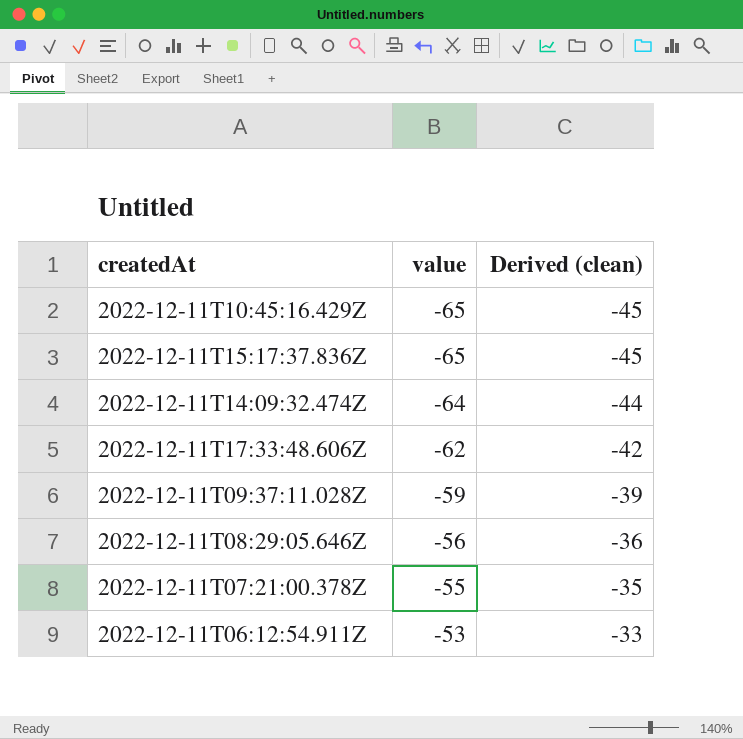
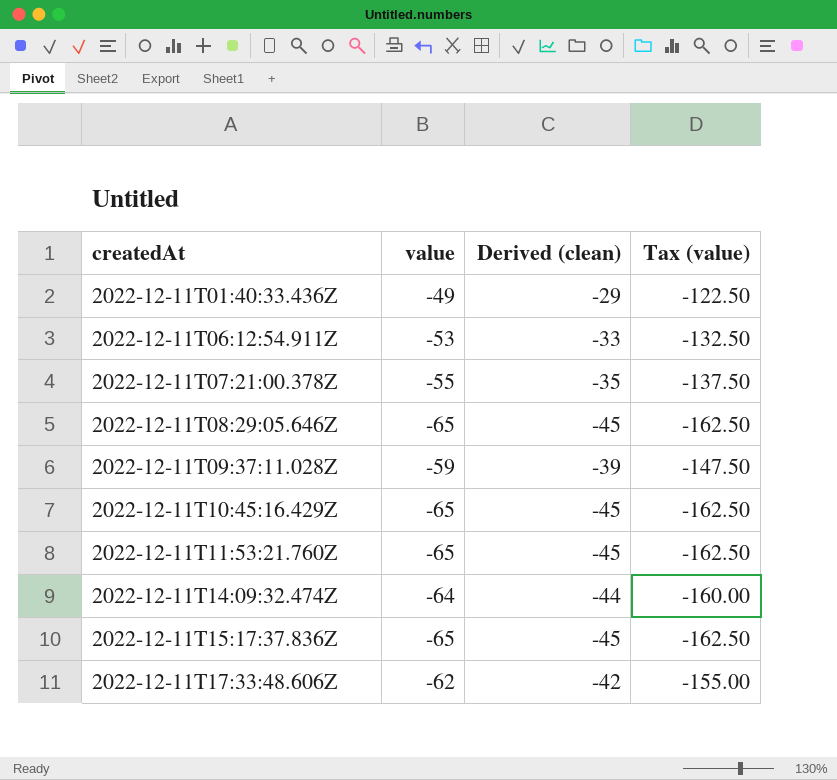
row order: value ascending -> createdAt ascending
column Tax (value) | formula: none -> [value] * 2.5
row 2022-12-11T01:40:33.436Z: none -> -49 | -29 | -122.50
2022-12-11T08:29:05.646Z | value: -56 -> -65
2022-12-11T08:29:05.646Z | Derived (clean): -36 -> -45
row 2022-12-11T11:53:21.760Z: none -> -65 | -45 | -162.50

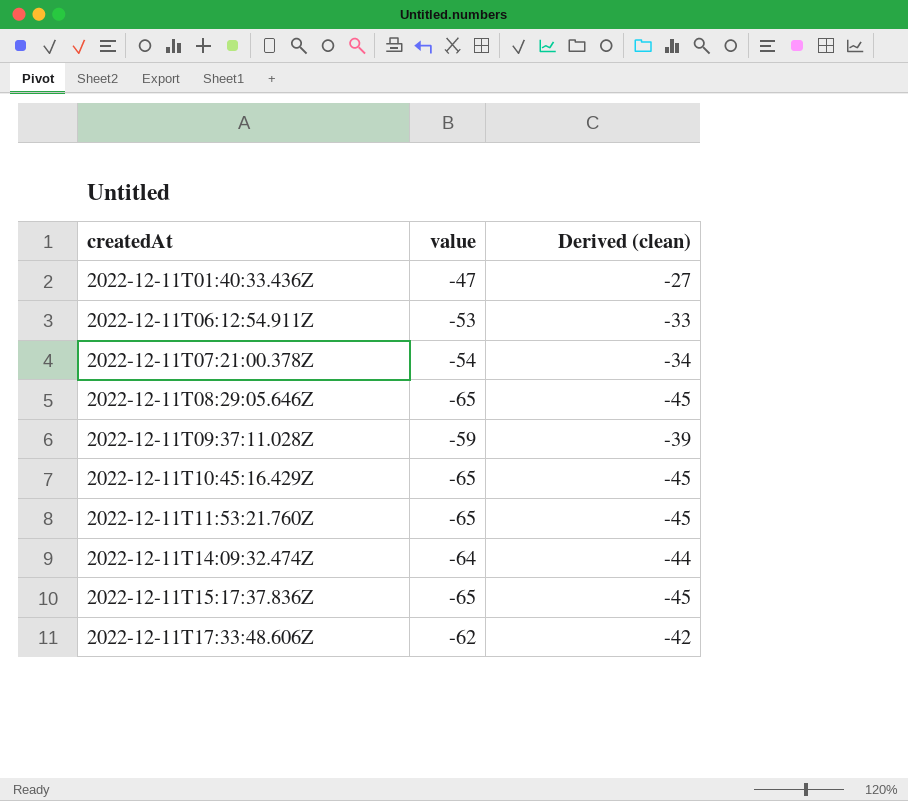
column Tax (value) | formula: [value] * 2.5 -> none
2022-12-11T01:40:33.436Z | value: -49 -> -47
2022-12-11T01:40:33.436Z | Derived (clean): -29 -> -27
2022-12-11T07:21:00.378Z | value: -55 -> -54
2022-12-11T07:21:00.378Z | Derived (clean): -35 -> -34

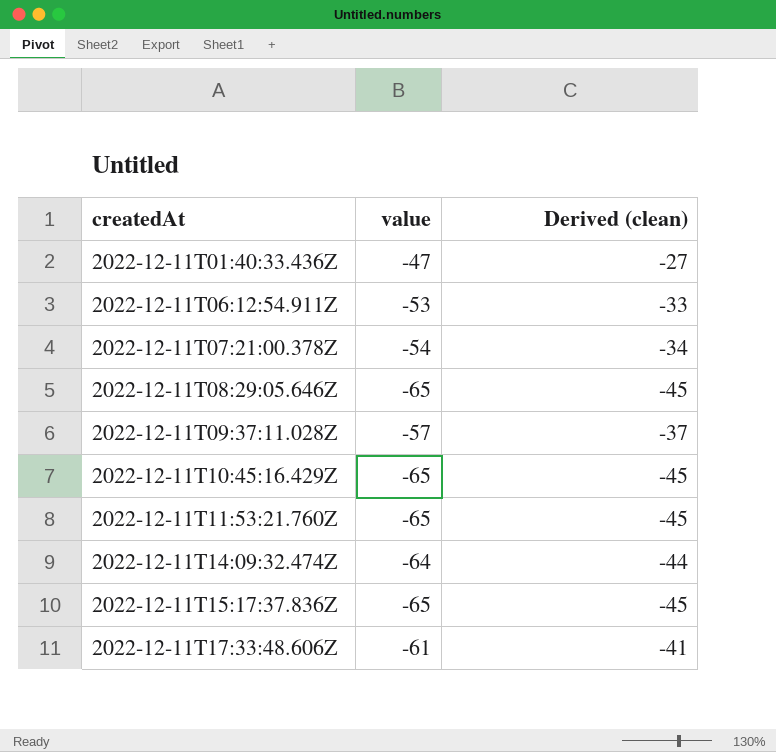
2022-12-11T09:37:11.028Z | value: -59 -> -57
2022-12-11T09:37:11.028Z | Derived (clean): -39 -> -37
2022-12-11T17:33:48.606Z | value: -62 -> -61
2022-12-11T17:33:48.606Z | Derived (clean): -42 -> -41

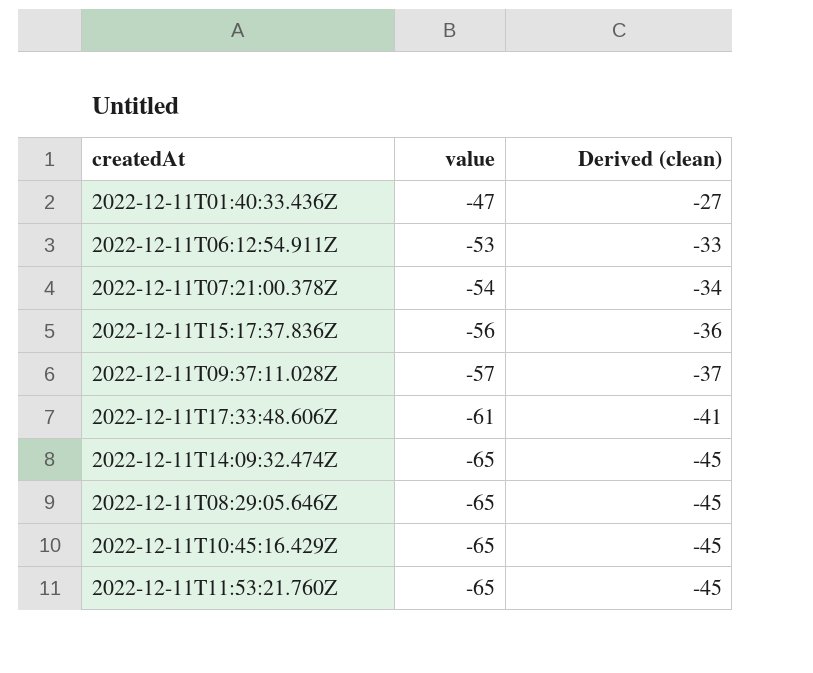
row order: createdAt ascending -> value descending
2022-12-11T15:17:37.836Z | value: -65 -> -56
2022-12-11T15:17:37.836Z | Derived (clean): -45 -> -36
2022-12-11T14:09:32.474Z | value: -64 -> -65
2022-12-11T14:09:32.474Z | Derived (clean): -44 -> -45

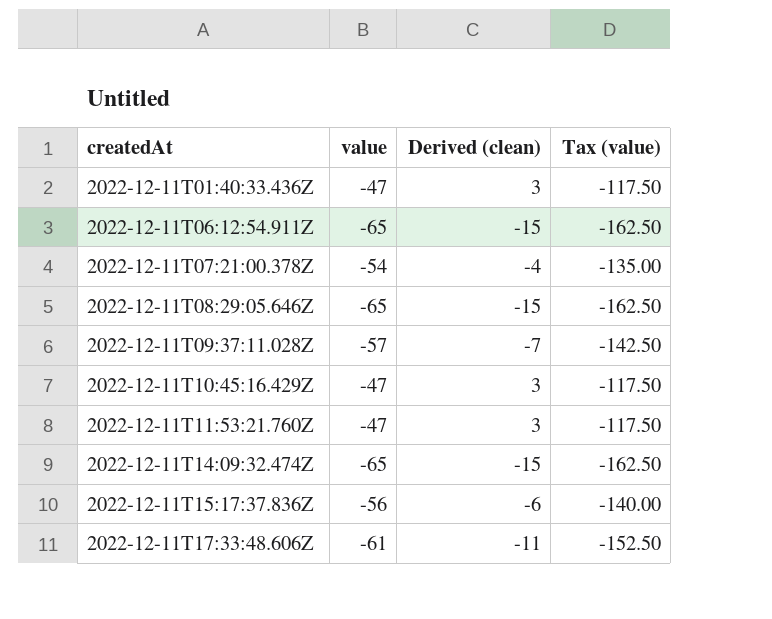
row order: value descending -> createdAt ascending
column Derived (clean) | formula: [value] + 20 -> [value] + 50
column Tax (value) | formula: none -> [value] * 2.5
2022-12-11T06:12:54.911Z | value: -53 -> -65
2022-12-11T10:45:16.429Z | value: -65 -> -47
2022-12-11T11:53:21.760Z | value: -65 -> -47

